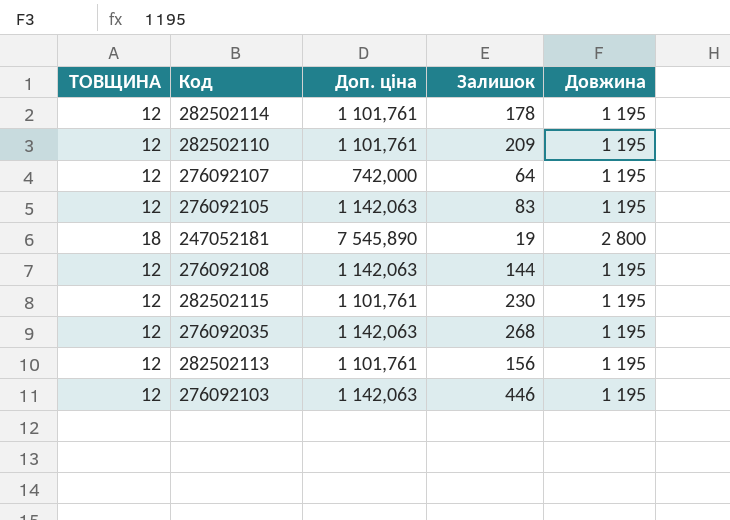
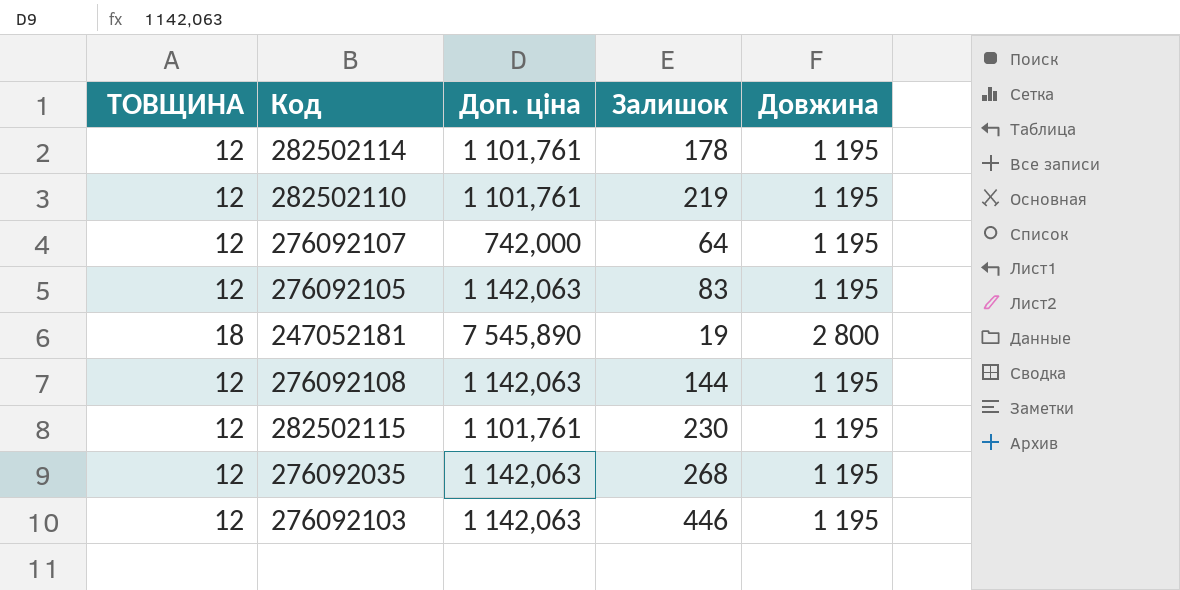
row 282502113: 12 | 1 101,761 | 156 | 1 195 -> none
282502110 | Залишок: 209 -> 219

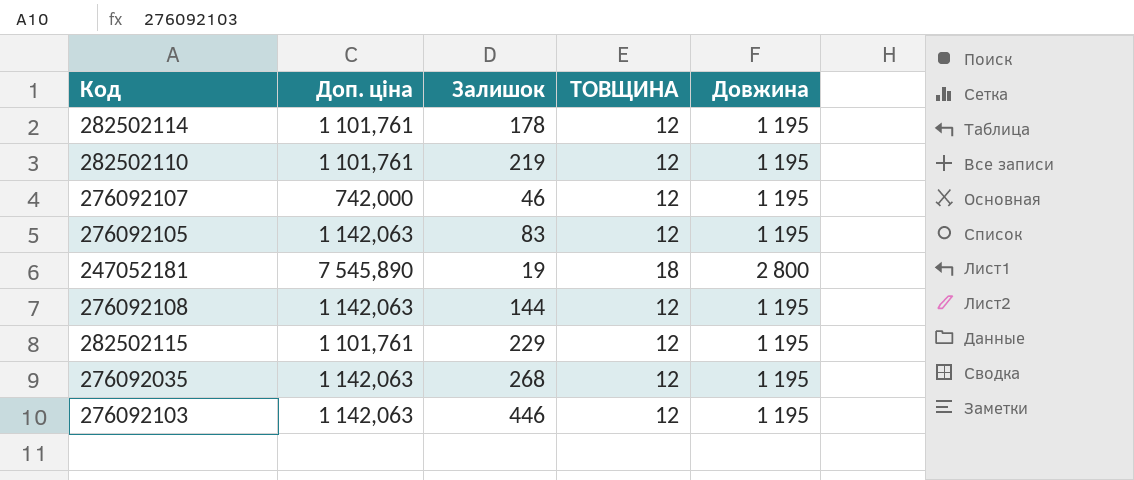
column ТОВЩИНА | position: 1 -> 4
276092107 | Залишок: 64 -> 46
282502115 | Залишок: 230 -> 229

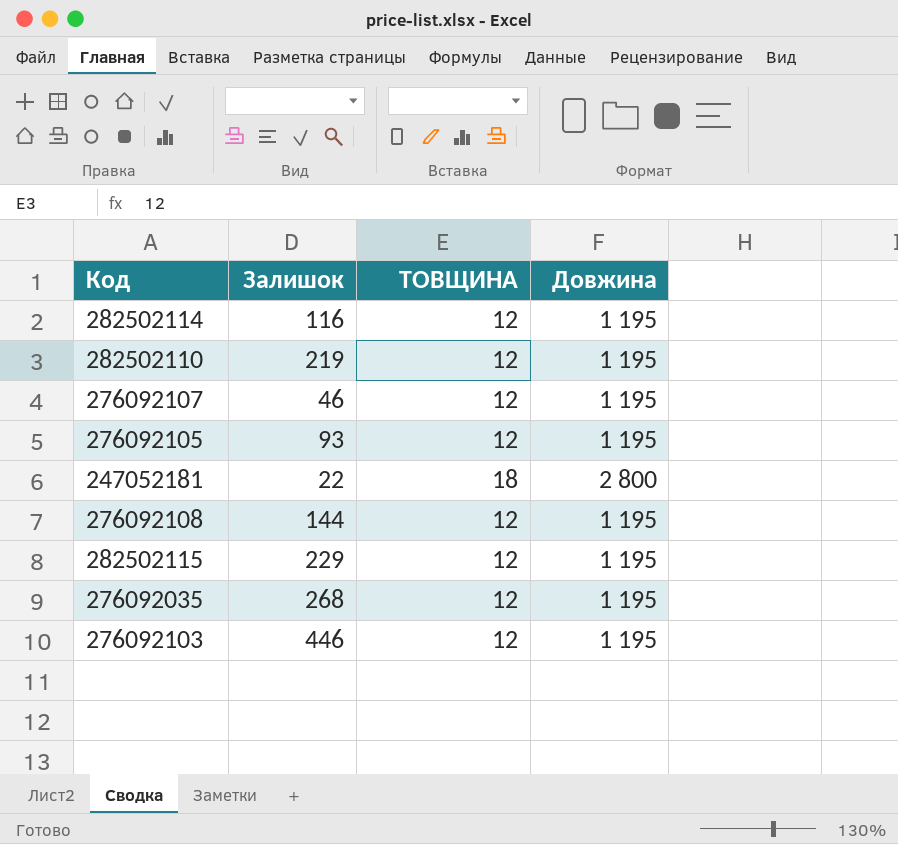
column Доп. ціна | position: 2 -> none
282502114 | Залишок: 178 -> 116
276092105 | Залишок: 83 -> 93
247052181 | Залишок: 19 -> 22

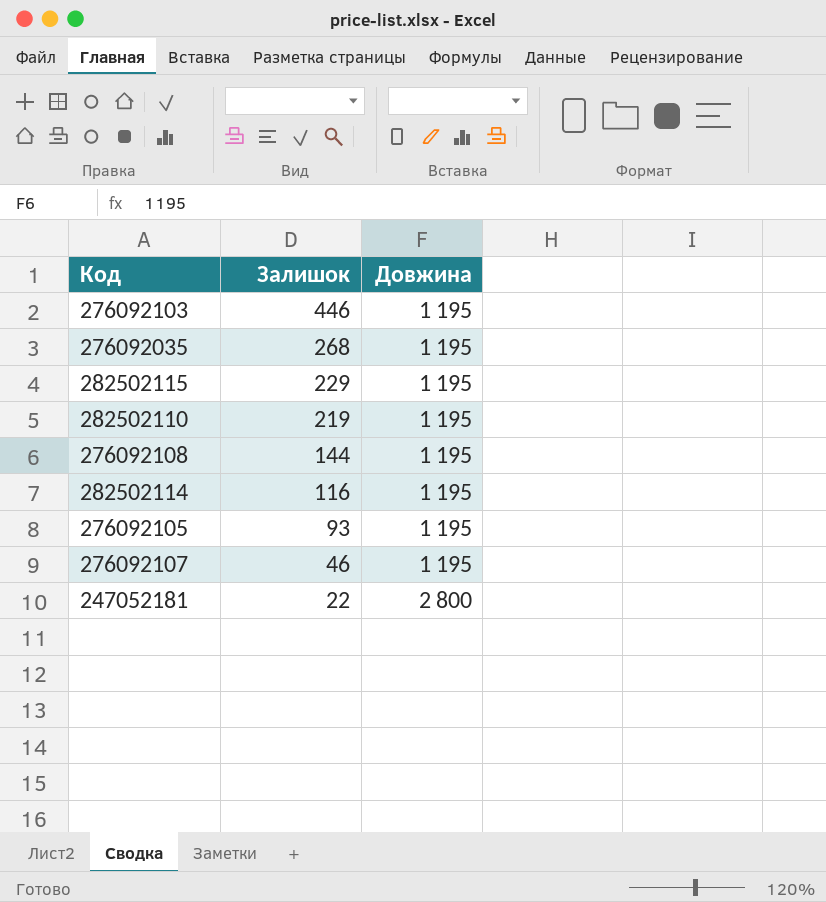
row order: none -> Залишок descending
column ТОВЩИНА | position: 3 -> none

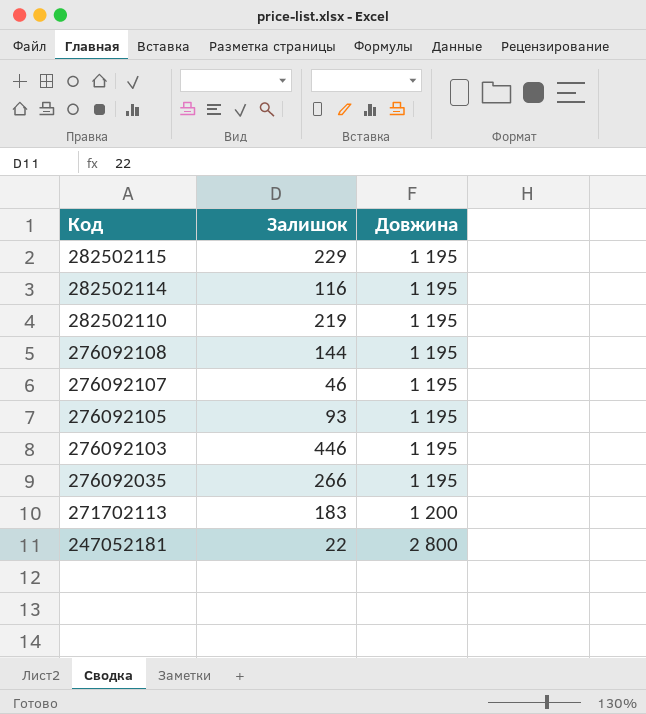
row order: Залишок descending -> Код descending
276092035 | Залишок: 268 -> 266
row 271702113: none -> 183 | 1 200

